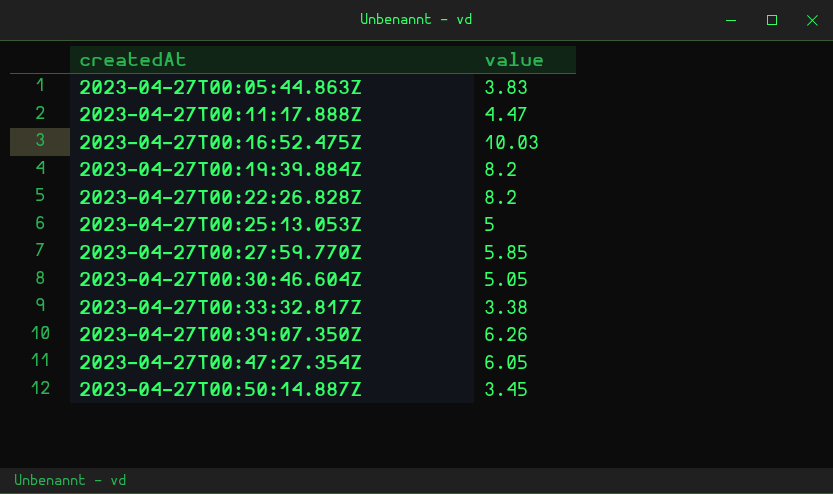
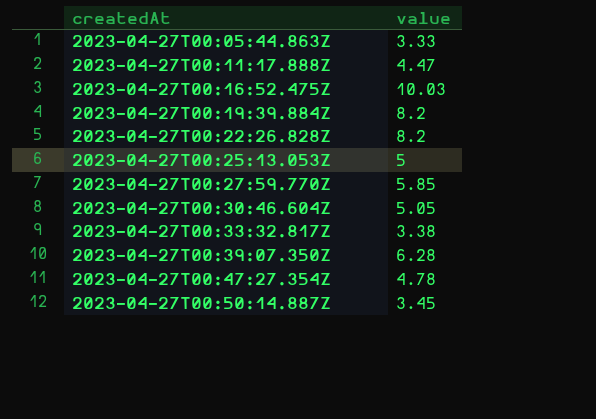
2023-04-27T00:05:44.863Z | value: 3.83 -> 3.33
2023-04-27T00:39:07.350Z | value: 6.26 -> 6.28
2023-04-27T00:47:27.354Z | value: 6.05 -> 4.78

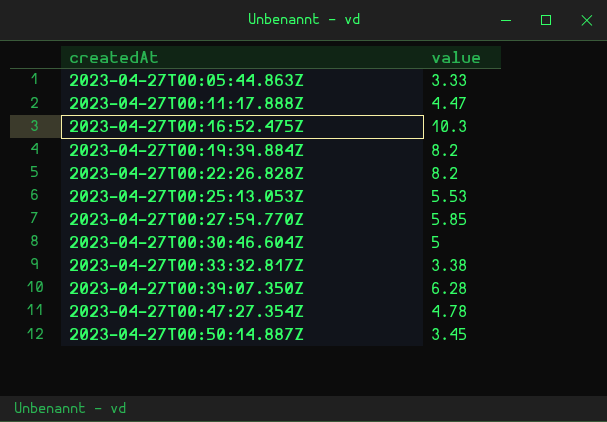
2023-04-27T00:16:52.475Z | value: 10.03 -> 10.3
2023-04-27T00:25:13.053Z | value: 5 -> 5.53
2023-04-27T00:30:46.604Z | value: 5.05 -> 5

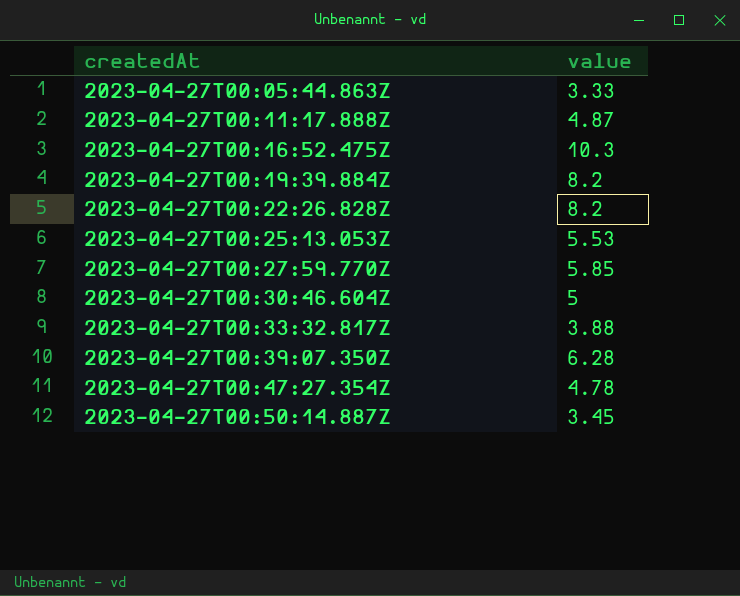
2023-04-27T00:11:17.888Z | value: 4.47 -> 4.87
2023-04-27T00:33:32.817Z | value: 3.38 -> 3.88

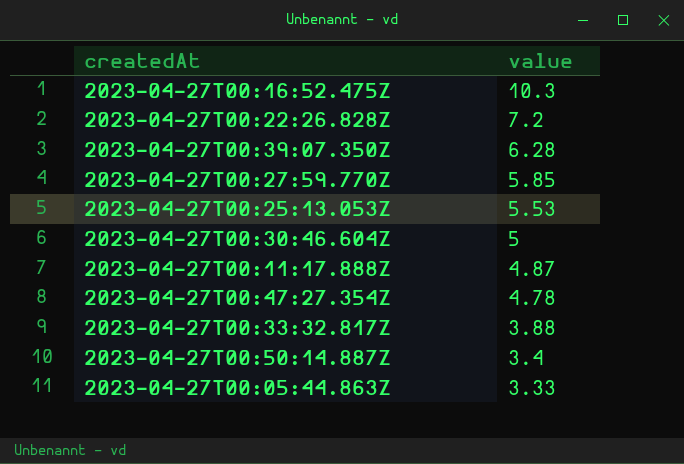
row order: createdAt ascending -> value descending
row 2023-04-27T00:19:39.884Z: 8.2 -> none
2023-04-27T00:22:26.828Z | value: 8.2 -> 7.2
2023-04-27T00:50:14.887Z | value: 3.45 -> 3.4

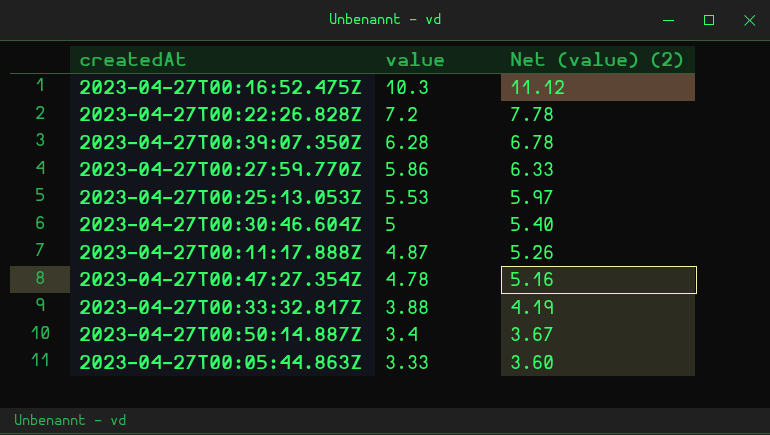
column Net (value) (2) | formula: none -> [value] * 1.08
2023-04-27T00:27:59.770Z | value: 5.85 -> 5.86

